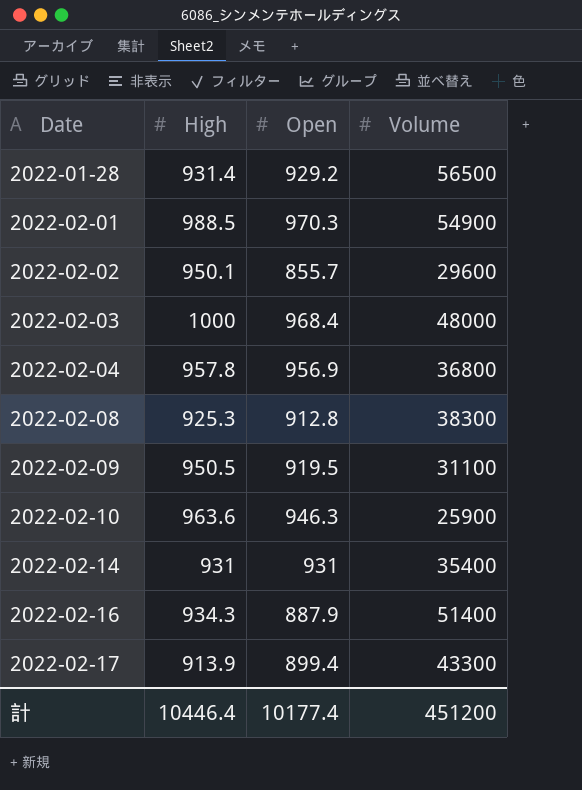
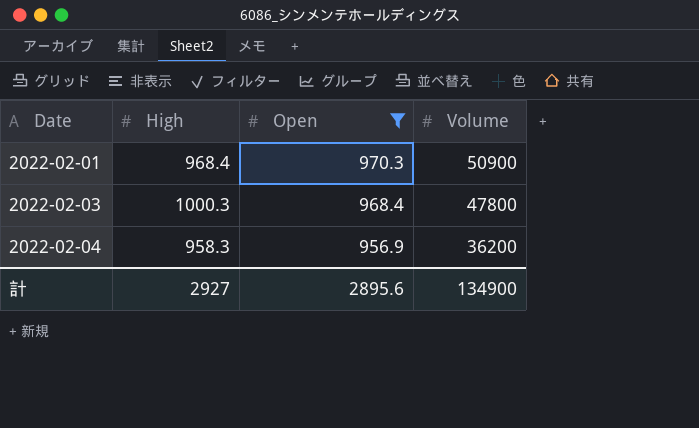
filter: none -> Open >= 956.9
2022-02-01 | High: 988.5 -> 968.4
2022-02-01 | Volume: 54900 -> 50900
2022-02-03 | High: 1000 -> 1000.3
2022-02-03 | Volume: 48000 -> 47800
2022-02-04 | High: 957.8 -> 958.3
2022-02-04 | Volume: 36800 -> 36200
計 | High: 10446.4 -> 2927
計 | Open: 10177.4 -> 2895.6
計 | Volume: 451200 -> 134900

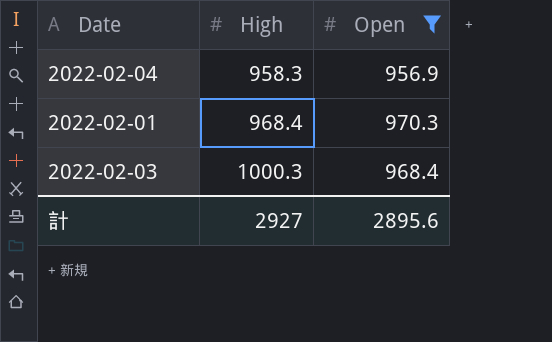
row order: Date ascending -> High ascending
column Volume | position: 4 -> none

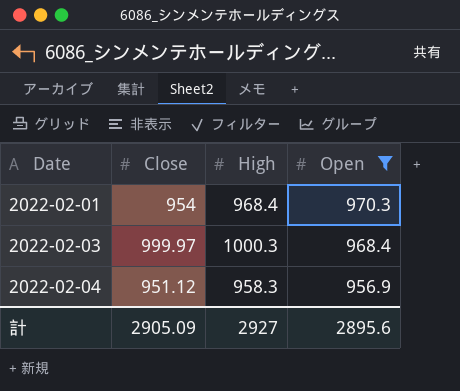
row order: High ascending -> Date ascending
column Close | position: none -> 2

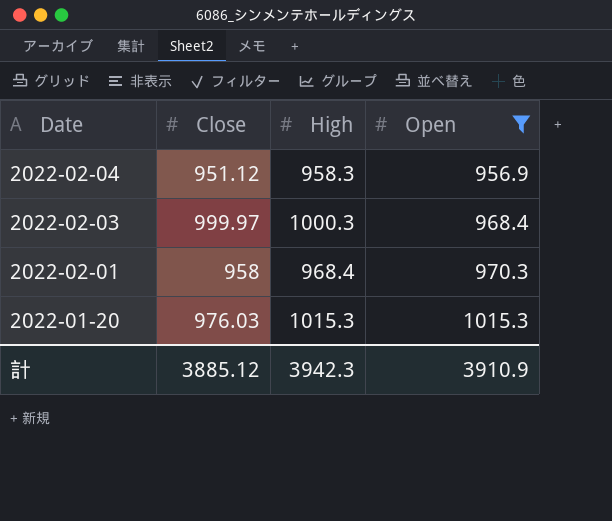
row order: Date ascending -> Date descending
2022-02-01 | Close: 954 -> 958
row 2022-01-20: none -> 976.03 | 1015.3 | 1015.3
計 | Close: 2905.09 -> 3885.12
計 | High: 2927 -> 3942.3
計 | Open: 2895.6 -> 3910.9

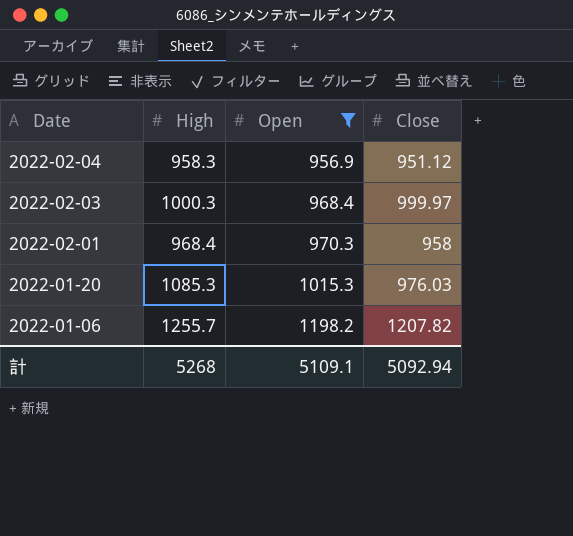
column Close | position: 2 -> 4
2022-01-20 | High: 1015.3 -> 1085.3
row 2022-01-06: none -> 1255.7 | 1198.2 | 1207.82
計 | High: 3942.3 -> 5268
計 | Open: 3910.9 -> 5109.1
計 | Close: 3885.12 -> 5092.94

